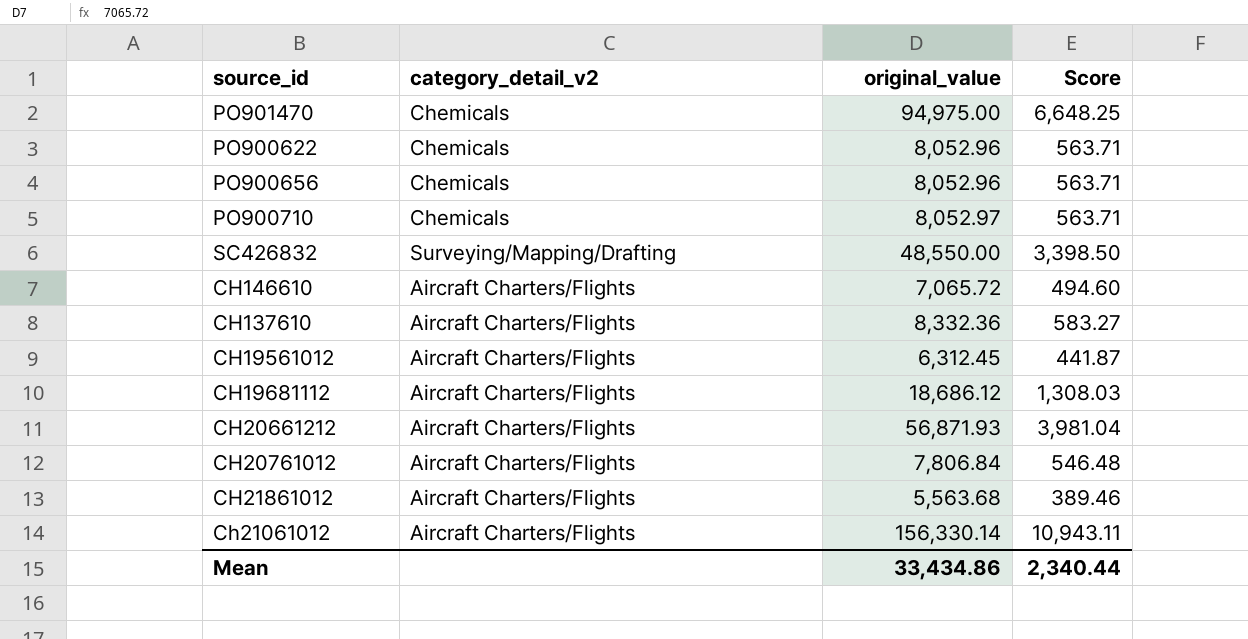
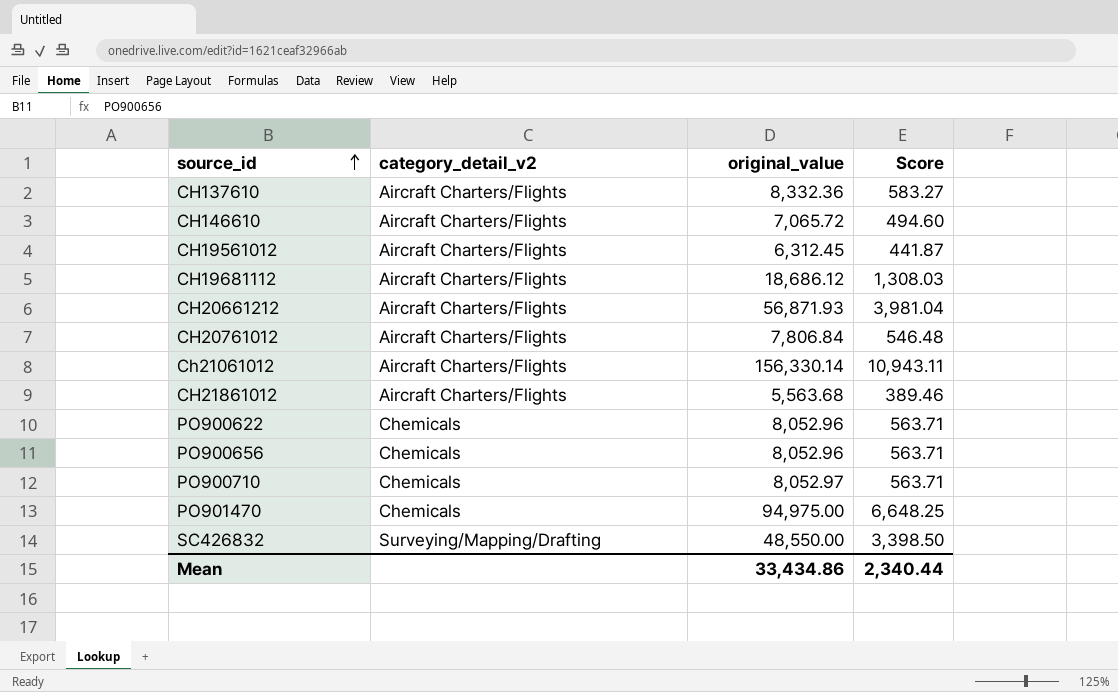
row order: none -> source_id ascending

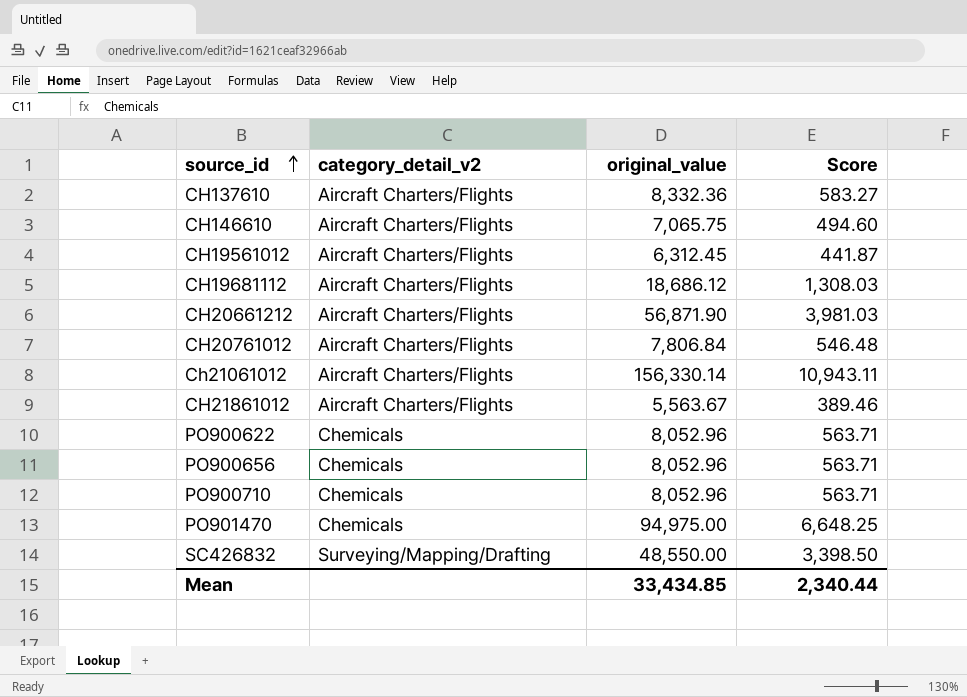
CH146610 | original_value: 7,065.72 -> 7,065.75
CH20661212 | original_value: 56,871.93 -> 56,871.90
CH20661212 | Score: 3,981.04 -> 3,981.03
CH21861012 | original_value: 5,563.68 -> 5,563.67
PO900710 | original_value: 8,052.97 -> 8,052.96
Mean | original_value: 33,434.86 -> 33,434.85

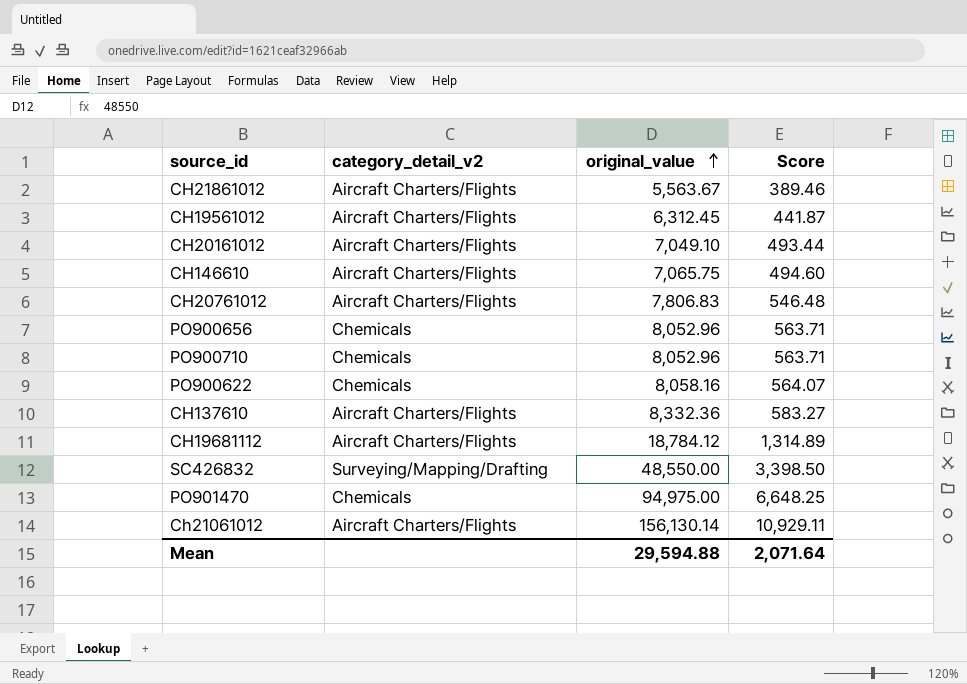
row order: source_id ascending -> original_value ascending
row CH20661212: Aircraft Charters/Flights | 56,871.90 | 3,981.03 -> none
row CH20161012: none -> Aircraft Charters/Flights | 7,049.10 | 493.44
CH20761012 | original_value: 7,806.84 -> 7,806.83
PO900622 | original_value: 8,052.96 -> 8,058.16
PO900622 | Score: 563.71 -> 564.07
CH19681112 | original_value: 18,686.12 -> 18,784.12
CH19681112 | Score: 1,308.03 -> 1,314.89
Ch21061012 | original_value: 156,330.14 -> 156,130.14
Ch21061012 | Score: 10,943.11 -> 10,929.11
Mean | original_value: 33,434.85 -> 29,594.88
Mean | Score: 2,340.44 -> 2,071.64

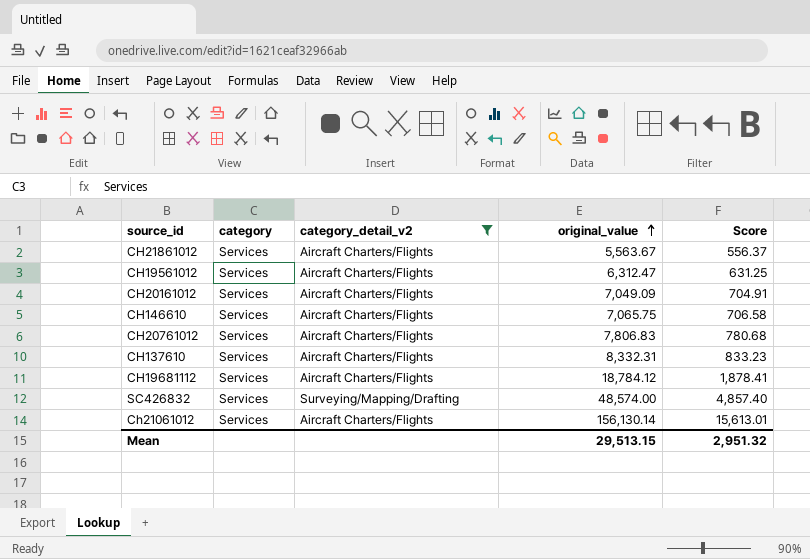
filter: none -> category_detail_v2 != Chemicals
column category | position: none -> 2
column Score | formula: [original_value] * 0.07 -> [original_value] * 0.1
CH19561012 | original_value: 6,312.45 -> 6,312.47
CH20161012 | original_value: 7,049.10 -> 7,049.09
CH137610 | original_value: 8,332.36 -> 8,332.31
SC426832 | original_value: 48,550.00 -> 48,574.00
Mean | original_value: 29,594.88 -> 29,513.15
Mean | Score: 2,071.64 -> 2,951.32

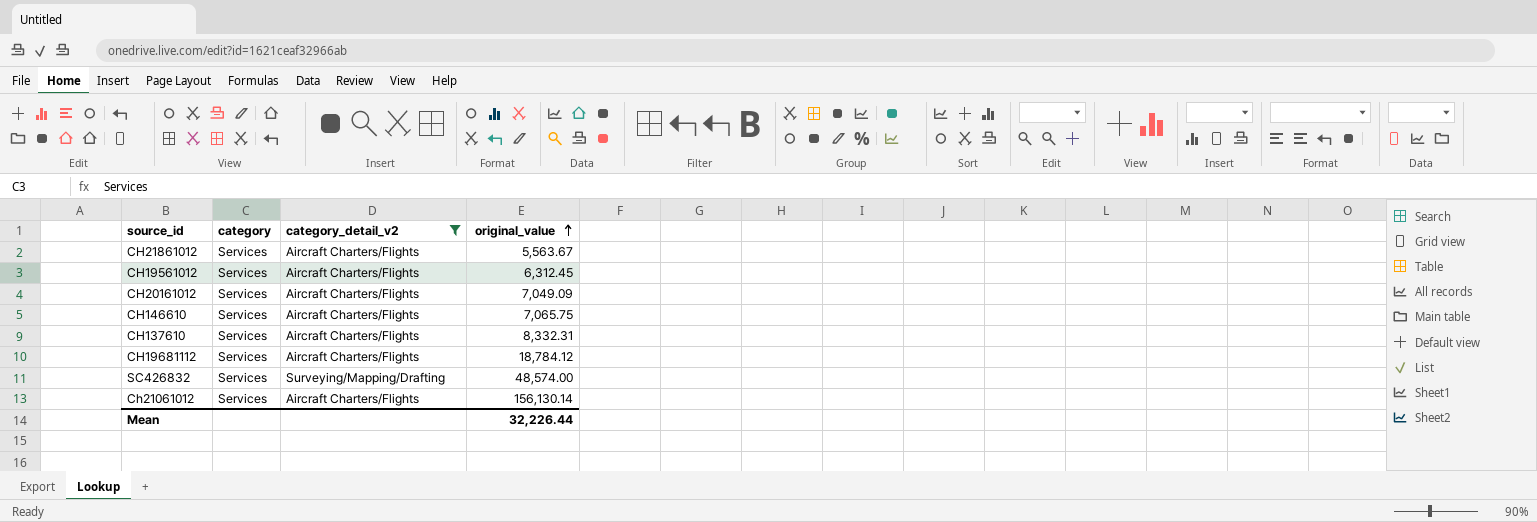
column Score | formula: [original_value] * 0.1 -> none
row CH20761012: Services | Aircraft Charters/Flights | 7,806.83 | 780.68 -> none
CH19561012 | original_value: 6,312.47 -> 6,312.45
Mean | original_value: 29,513.15 -> 32,226.44

